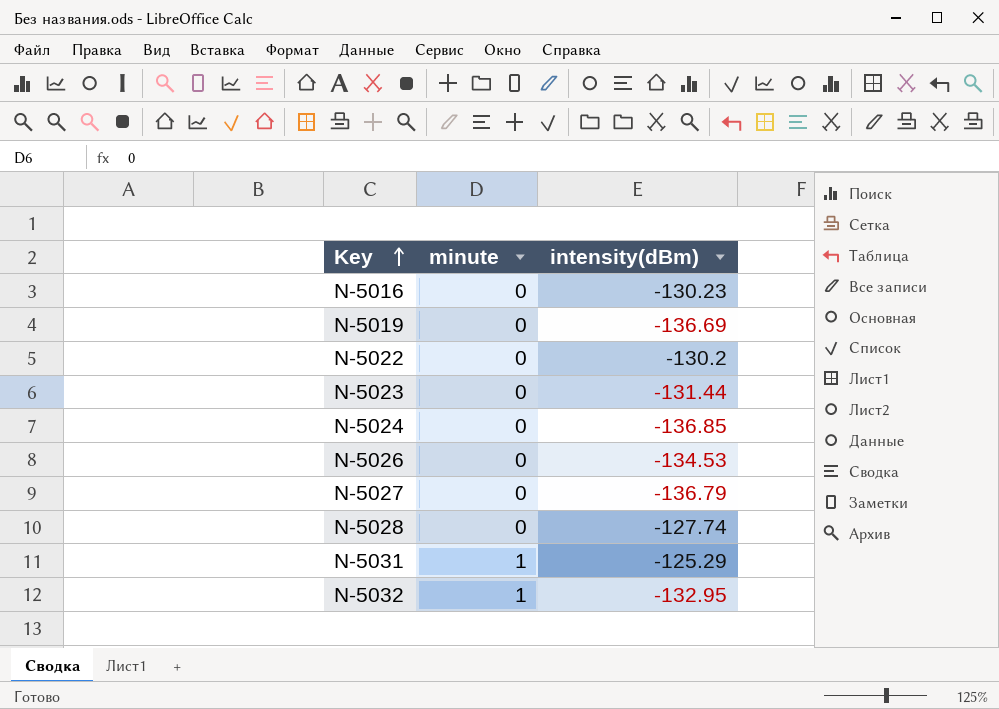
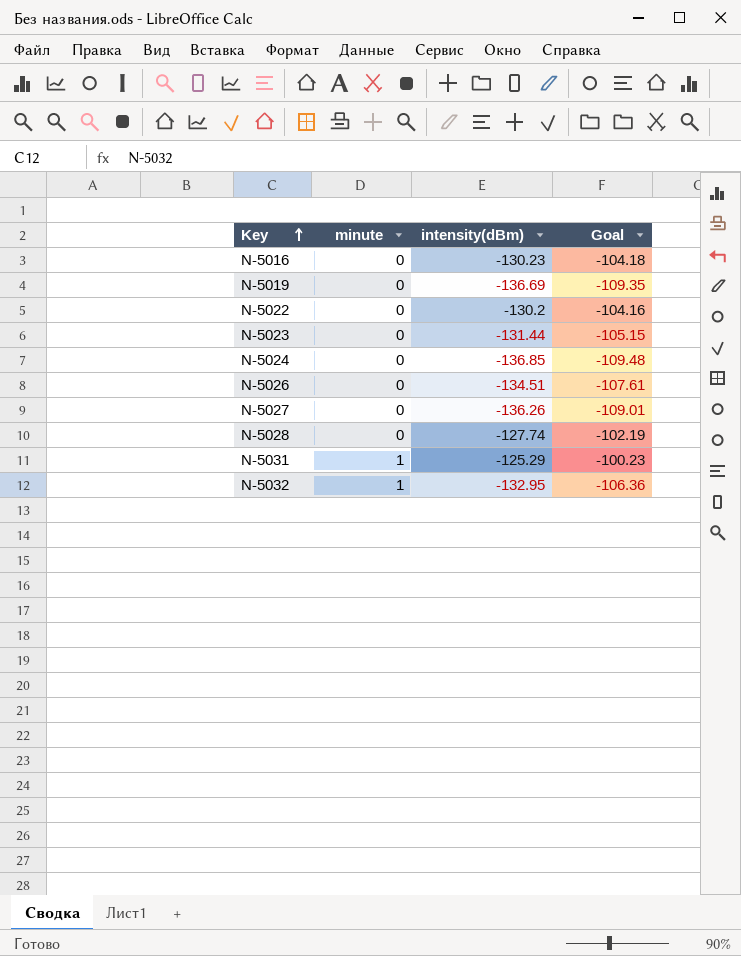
column Goal | formula: none -> [intensity(dBm)] * 0.8
N-5026 | intensity(dBm): -134.53 -> -134.51
N-5027 | intensity(dBm): -136.79 -> -136.26

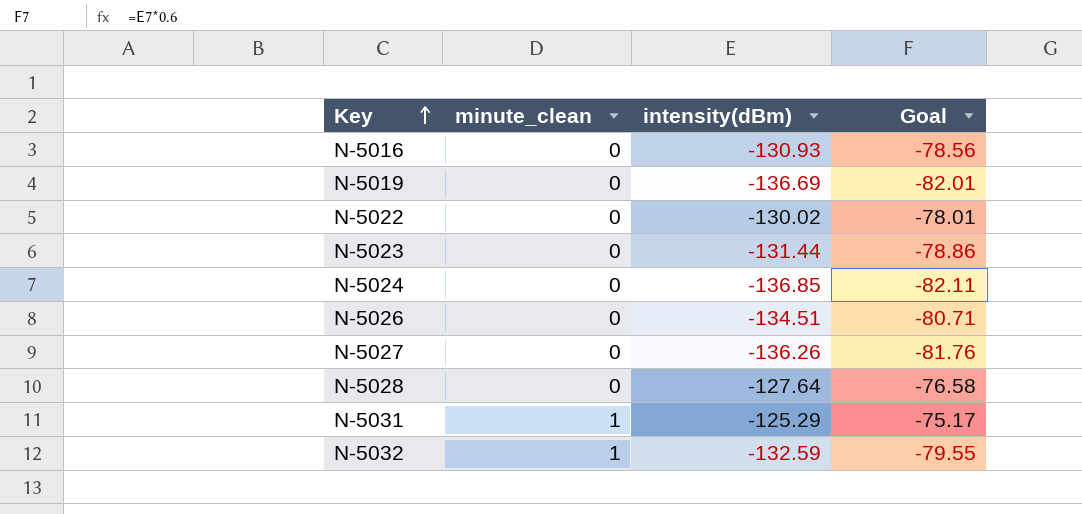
column name: minute -> minute_clean
column Goal | formula: [intensity(dBm)] * 0.8 -> [intensity(dBm)] * 0.6
N-5016 | intensity(dBm): -130.23 -> -130.93
N-5022 | intensity(dBm): -130.2 -> -130.02
N-5028 | intensity(dBm): -127.74 -> -127.64
N-5032 | intensity(dBm): -132.95 -> -132.59

